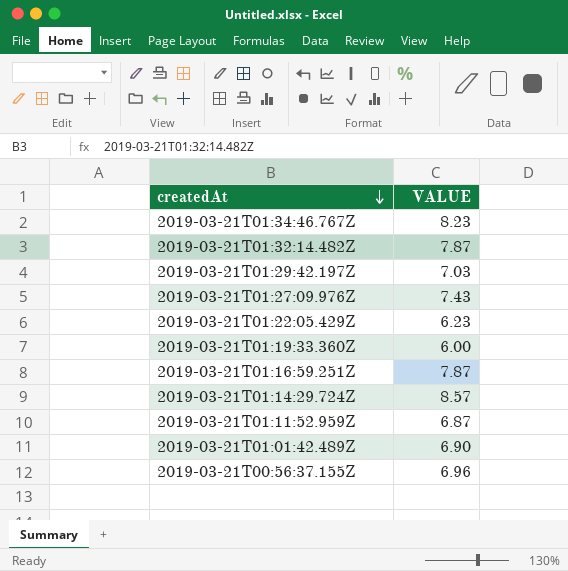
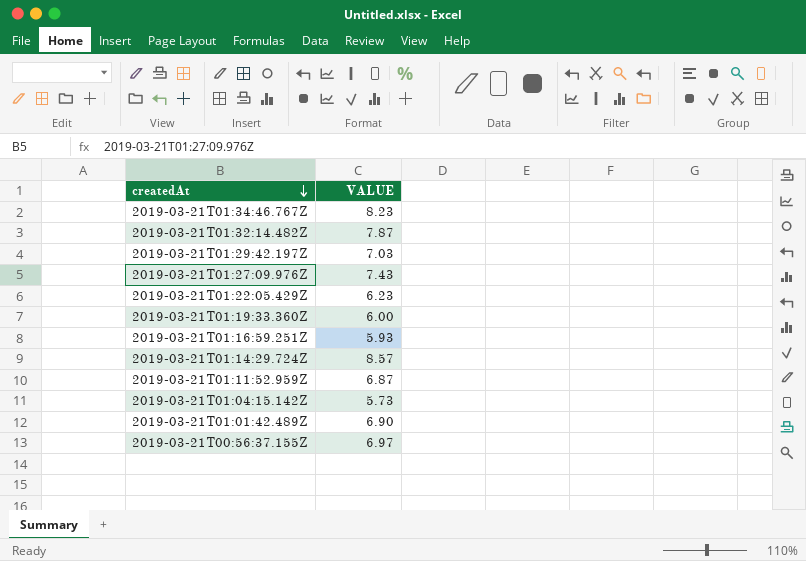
2019-03-21T01:16:59.251Z | VALUE: 7.87 -> 5.93
row 2019-03-21T01:04:15.142Z: none -> 5.73
2019-03-21T00:56:37.155Z | VALUE: 6.96 -> 6.97

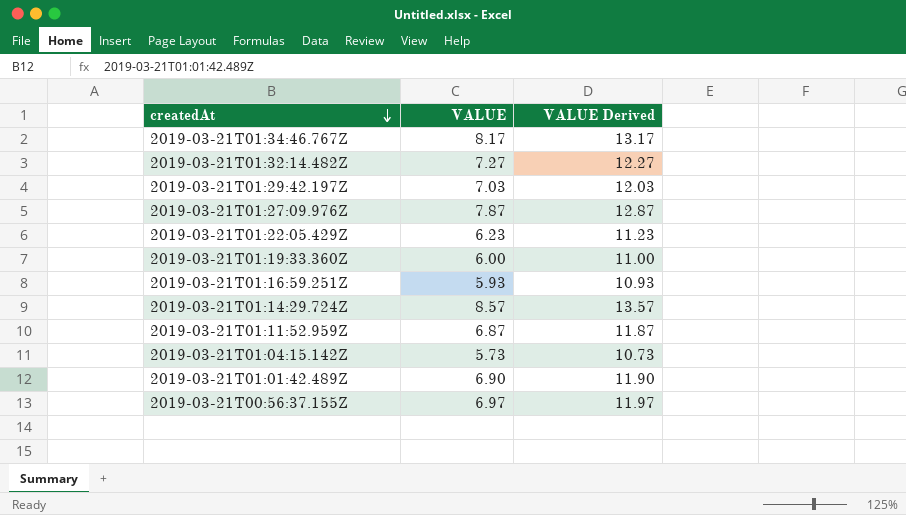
column VALUE Derived | formula: none -> [VALUE] + 5
2019-03-21T01:34:46.767Z | VALUE: 8.23 -> 8.17
2019-03-21T01:32:14.482Z | VALUE: 7.87 -> 7.27
2019-03-21T01:27:09.976Z | VALUE: 7.43 -> 7.87

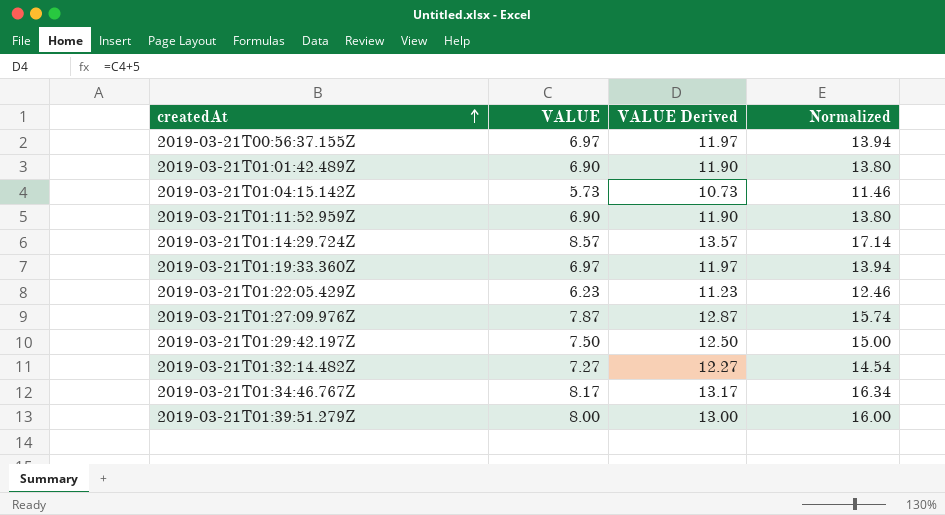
row order: createdAt descending -> createdAt ascending
column Normalized | formula: none -> [VALUE] * 2
row 2019-03-21T01:16:59.251Z: 5.93 | 10.93 -> none
2019-03-21T01:11:52.959Z | VALUE: 6.87 -> 6.90
2019-03-21T01:11:52.959Z | VALUE Derived: 11.87 -> 11.90
2019-03-21T01:19:33.360Z | VALUE: 6.00 -> 6.97
2019-03-21T01:19:33.360Z | VALUE Derived: 11.00 -> 11.97
2019-03-21T01:29:42.197Z | VALUE: 7.03 -> 7.50
2019-03-21T01:29:42.197Z | VALUE Derived: 12.03 -> 12.50
row 2019-03-21T01:39:51.279Z: none -> 8.00 | 13.00 | 16.00

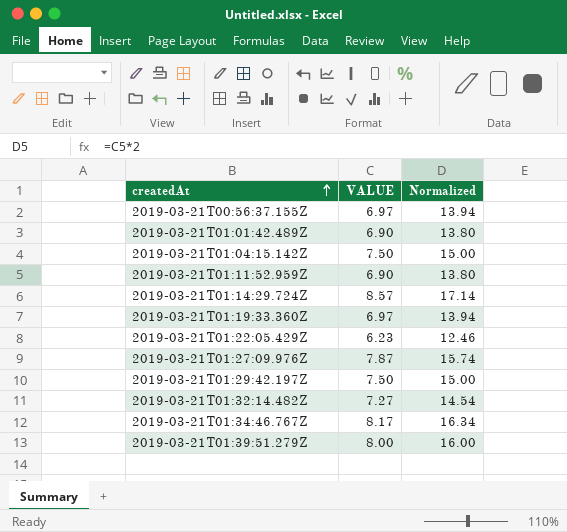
column VALUE Derived | formula: [VALUE] + 5 -> none
2019-03-21T01:04:15.142Z | VALUE: 5.73 -> 7.50
2019-03-21T01:04:15.142Z | Normalized: 11.46 -> 15.00

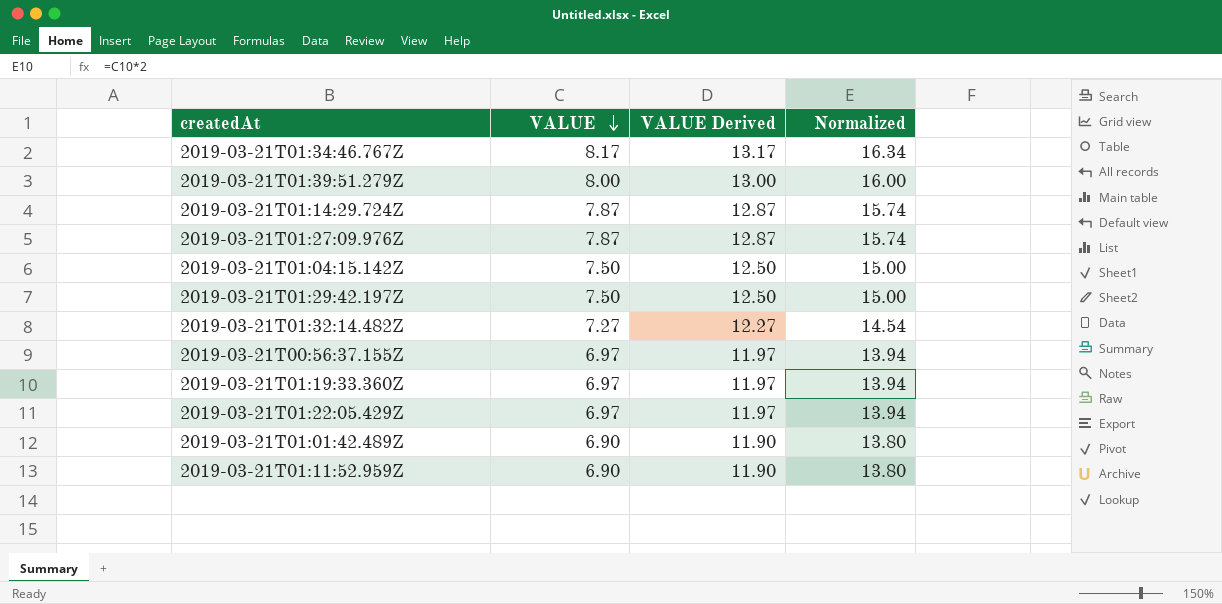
row order: createdAt ascending -> VALUE descending
column VALUE Derived | formula: none -> [VALUE] + 5
2019-03-21T01:14:29.724Z | VALUE: 8.57 -> 7.87
2019-03-21T01:14:29.724Z | Normalized: 17.14 -> 15.74
2019-03-21T01:22:05.429Z | VALUE: 6.23 -> 6.97
2019-03-21T01:22:05.429Z | Normalized: 12.46 -> 13.94

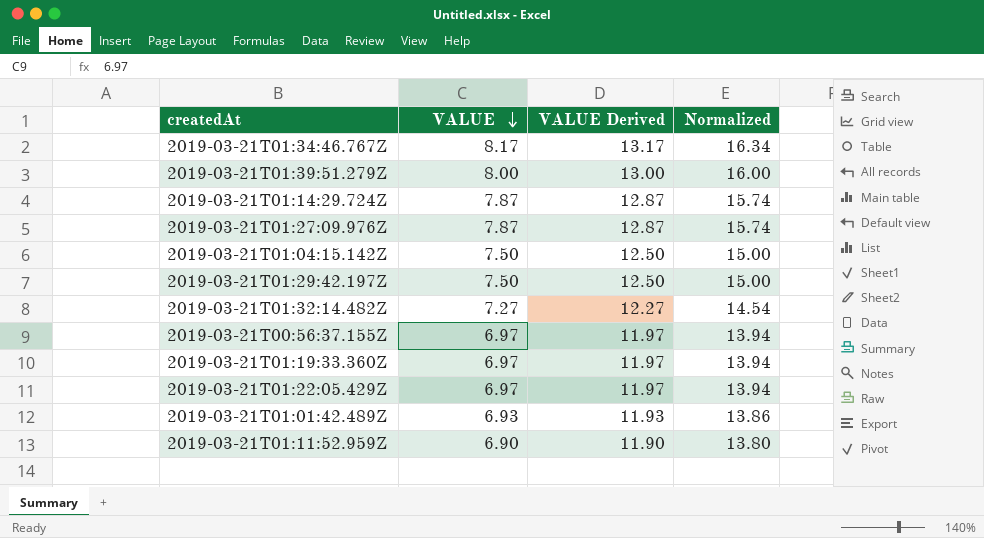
2019-03-21T01:01:42.489Z | VALUE: 6.90 -> 6.93
2019-03-21T01:01:42.489Z | VALUE Derived: 11.90 -> 11.93
2019-03-21T01:01:42.489Z | Normalized: 13.80 -> 13.86

